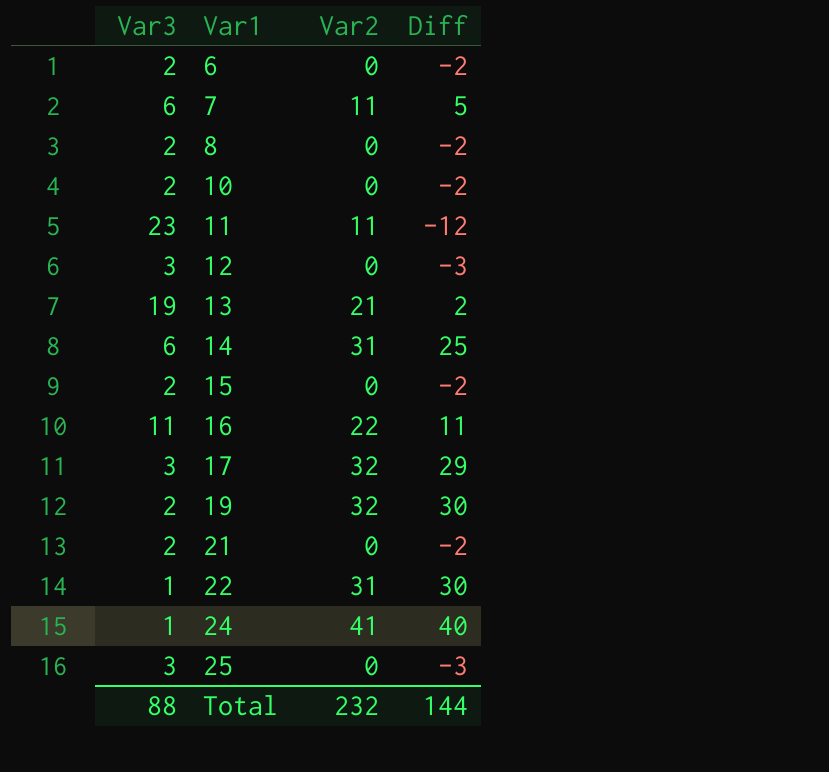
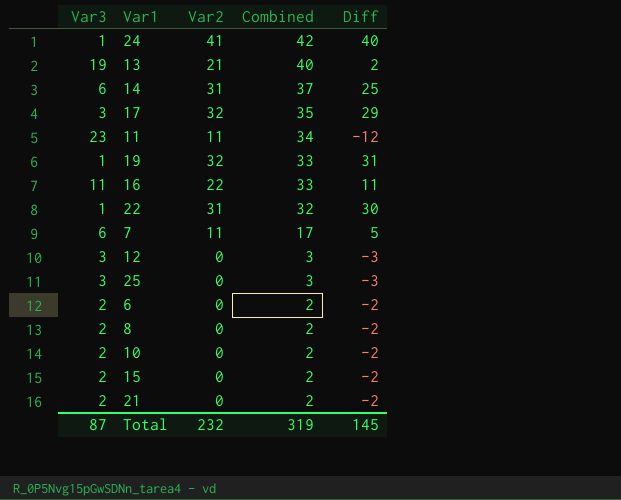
row order: Var1 ascending -> Combined descending
column Combined | formula: none -> [Var3] + [Var2]
19 | Var3: 2 -> 1
19 | Diff: 30 -> 31
Total | Var3: 88 -> 87
Total | Diff: 144 -> 145

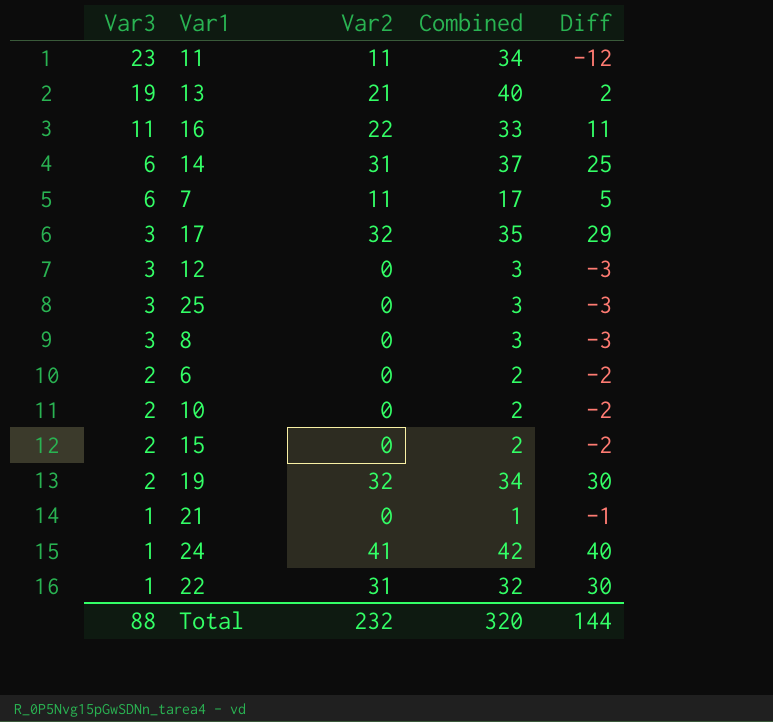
row order: Combined descending -> Var3 descending
8 | Var3: 2 -> 3
8 | Combined: 2 -> 3
8 | Diff: -2 -> -3
19 | Var3: 1 -> 2
19 | Combined: 33 -> 34
19 | Diff: 31 -> 30
21 | Var3: 2 -> 1
21 | Combined: 2 -> 1
21 | Diff: -2 -> -1
Total | Var3: 87 -> 88
Total | Combined: 319 -> 320
Total | Diff: 145 -> 144

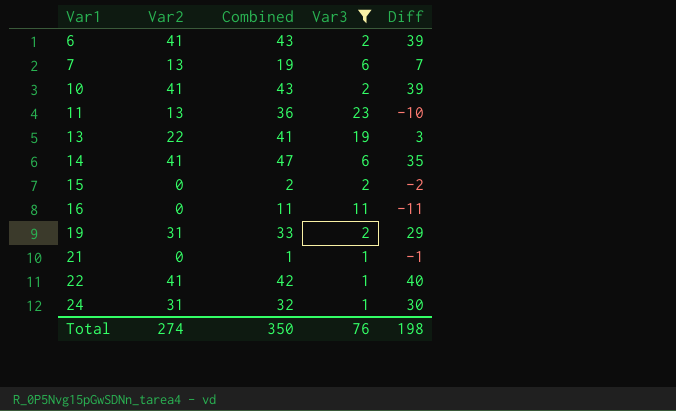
filter: none -> Var3 != 3
row order: Var3 descending -> Var1 ascending
column Var3 | position: 1 -> 4
6 | Var2: 0 -> 41
6 | Combined: 2 -> 43
6 | Diff: -2 -> 39
7 | Var2: 11 -> 13
7 | Combined: 17 -> 19
7 | Diff: 5 -> 7
10 | Var2: 0 -> 41
10 | Combined: 2 -> 43
10 | Diff: -2 -> 39
11 | Var2: 11 -> 13
11 | Combined: 34 -> 36
11 | Diff: -12 -> -10
13 | Var2: 21 -> 22
13 | Combined: 40 -> 41
13 | Diff: 2 -> 3
14 | Var2: 31 -> 41
14 | Combined: 37 -> 47
14 | Diff: 25 -> 35
16 | Var2: 22 -> 0
16 | Combined: 33 -> 11
16 | Diff: 11 -> -11
19 | Var2: 32 -> 31
19 | Combined: 34 -> 33
19 | Diff: 30 -> 29
22 | Var2: 31 -> 41
22 | Combined: 32 -> 42
22 | Diff: 30 -> 40
24 | Var2: 41 -> 31
24 | Combined: 42 -> 32
24 | Diff: 40 -> 30
Total | Var2: 232 -> 274
Total | Combined: 320 -> 350
Total | Var3: 88 -> 76
Total | Diff: 144 -> 198

